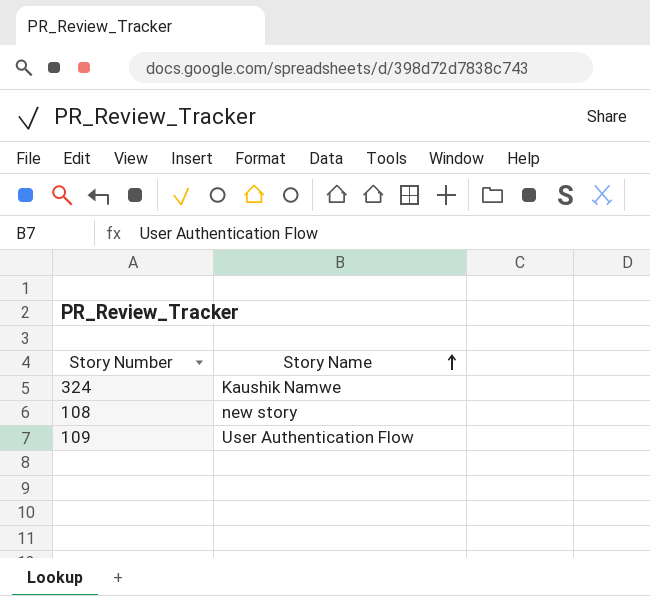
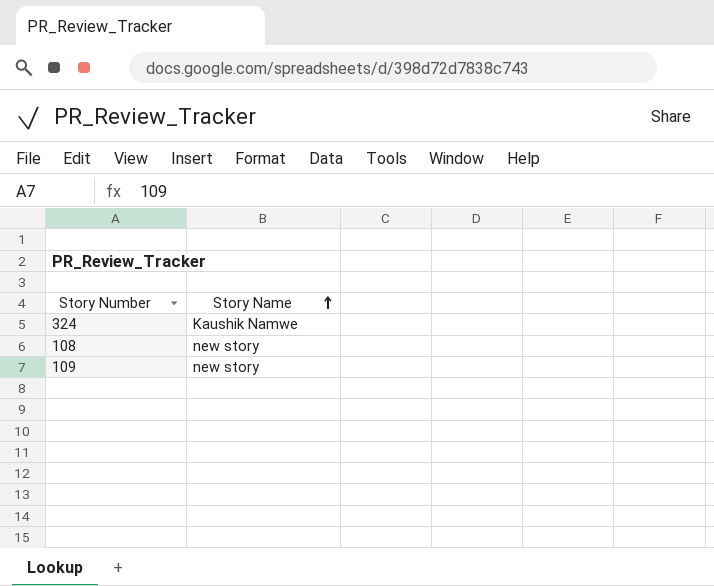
109 | Story Name: User Authentication Flow -> new story

